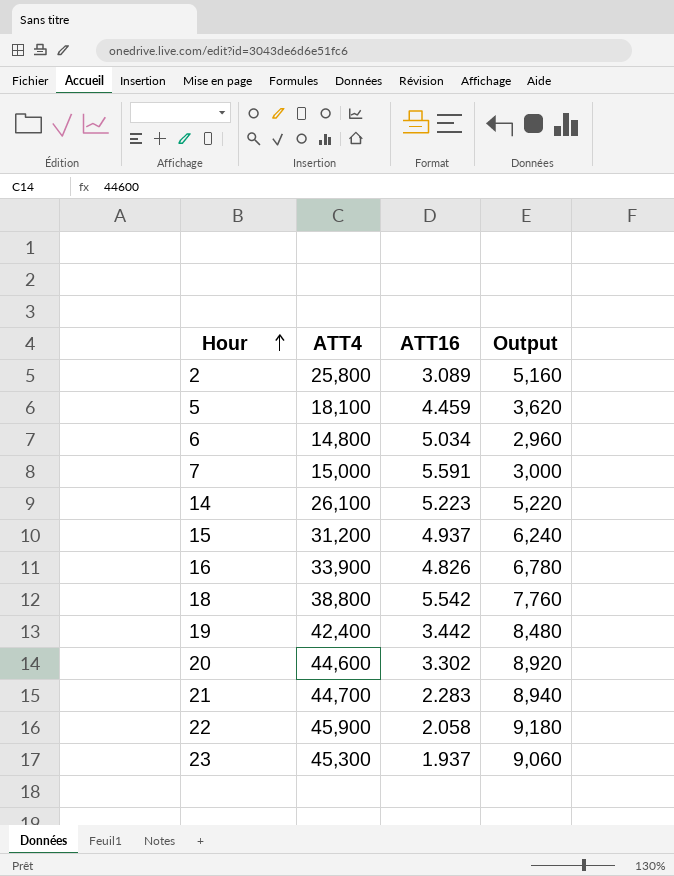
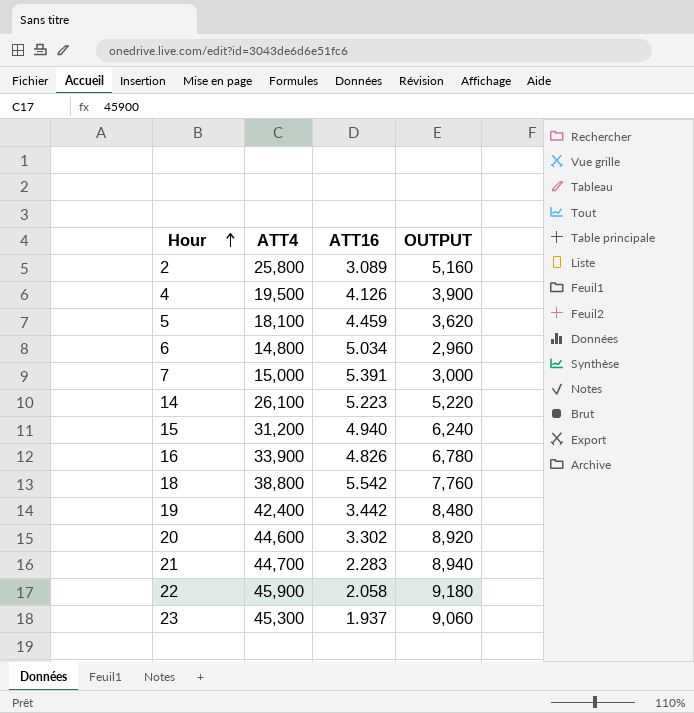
column name: Output -> OUTPUT
row 4: none -> 19,500 | 4.126 | 3,900
7 | ATT16: 5.591 -> 5.391
15 | ATT16: 4.937 -> 4.940

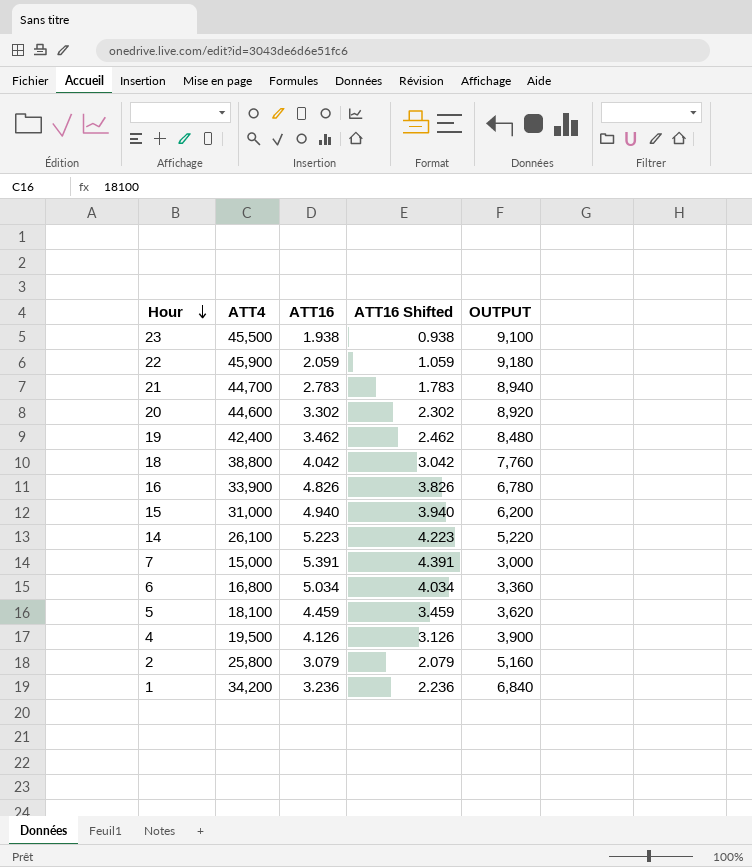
row order: Hour ascending -> Hour descending
column ATT16 Shifted | formula: none -> [ATT16] - 1
23 | ATT4: 45,300 -> 45,500
23 | ATT16: 1.937 -> 1.938
23 | OUTPUT: 9,060 -> 9,100
22 | ATT16: 2.058 -> 2.059
21 | ATT16: 2.283 -> 2.783
19 | ATT16: 3.442 -> 3.462
18 | ATT16: 5.542 -> 4.042
15 | ATT4: 31,200 -> 31,000
15 | OUTPUT: 6,240 -> 6,200
6 | ATT4: 14,800 -> 16,800
6 | OUTPUT: 2,960 -> 3,360
2 | ATT16: 3.089 -> 3.079
row 1: none -> 34,200 | 3.236 | 2.236 | 6,840

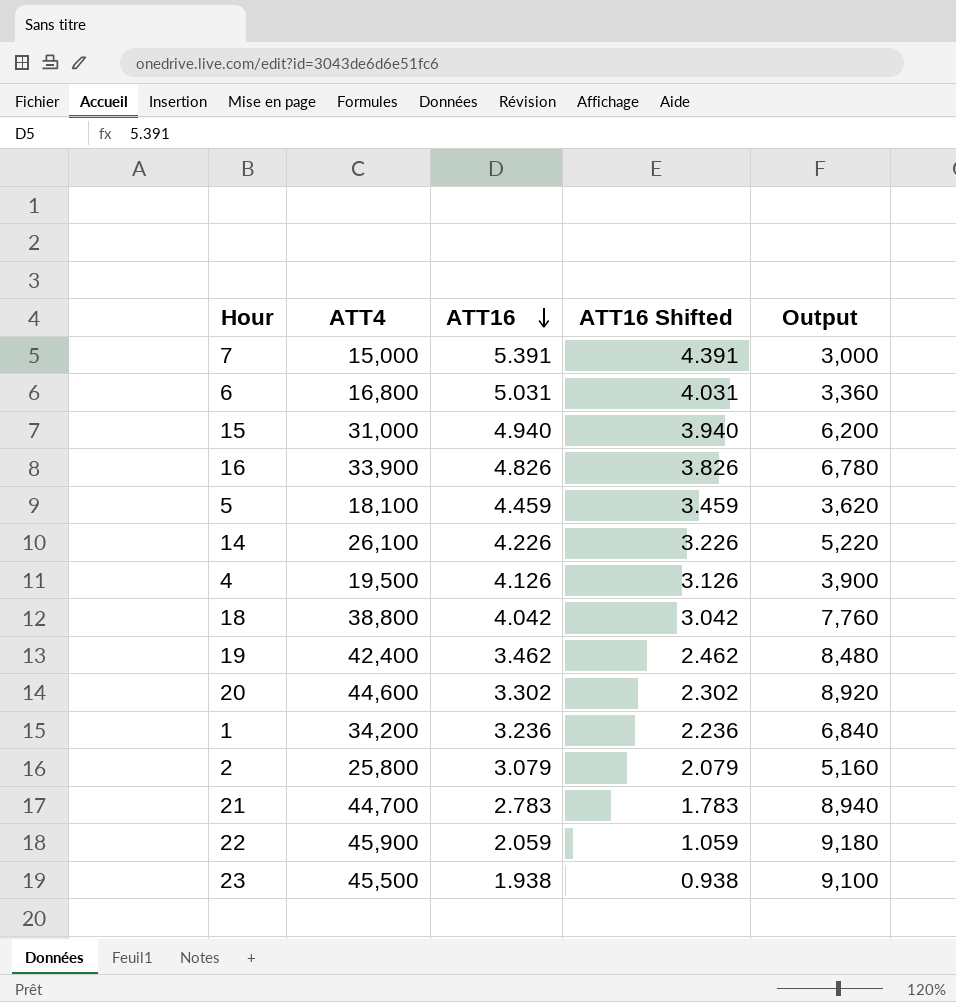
row order: Hour descending -> ATT16 descending
column name: OUTPUT -> Output
6 | ATT16: 5.034 -> 5.031
6 | ATT16 Shifted: 4.034 -> 4.031
14 | ATT16: 5.223 -> 4.226
14 | ATT16 Shifted: 4.223 -> 3.226

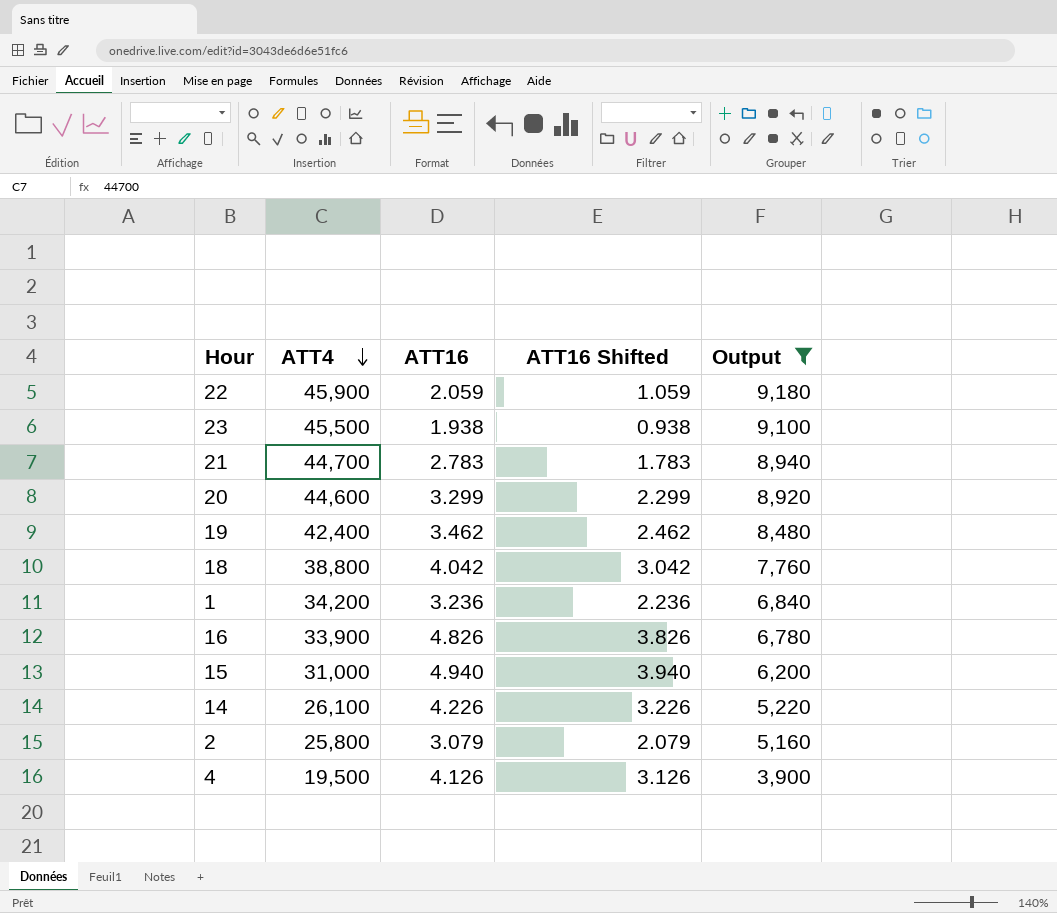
filter: none -> Output >= 3,900
row order: ATT16 descending -> ATT4 descending
20 | ATT16: 3.302 -> 3.299
20 | ATT16 Shifted: 2.302 -> 2.299

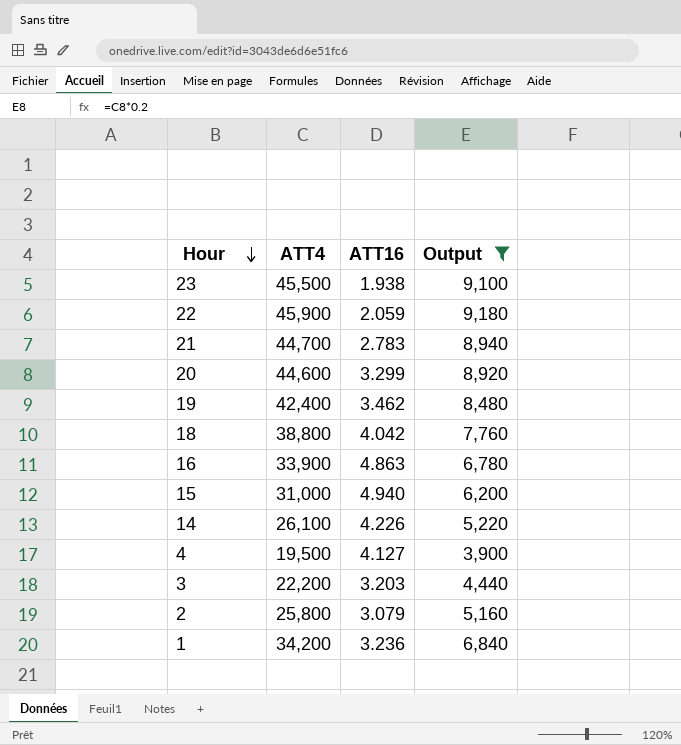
row order: ATT4 descending -> Hour descending
column ATT16 Shifted | formula: [ATT16] - 1 -> none
16 | ATT16: 4.826 -> 4.863
4 | ATT16: 4.126 -> 4.127
row 3: none -> 22,200 | 3.203 | 4,440

